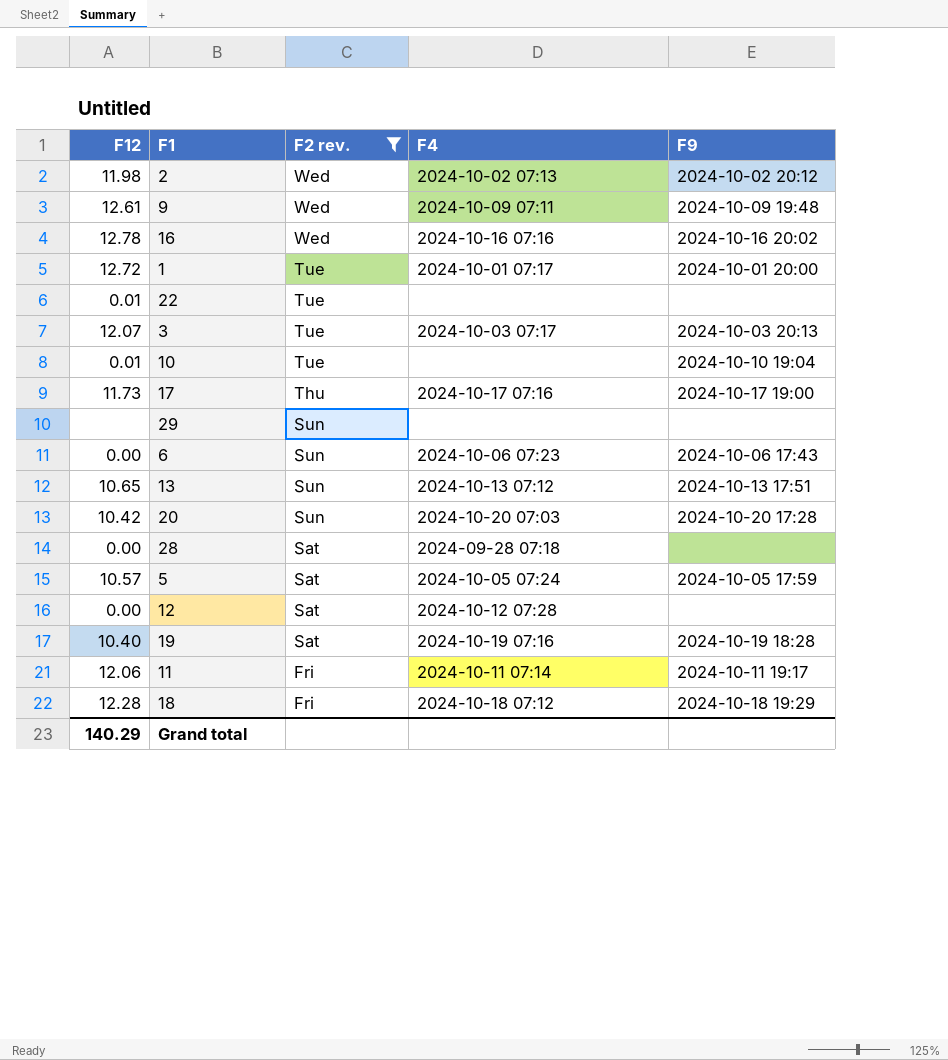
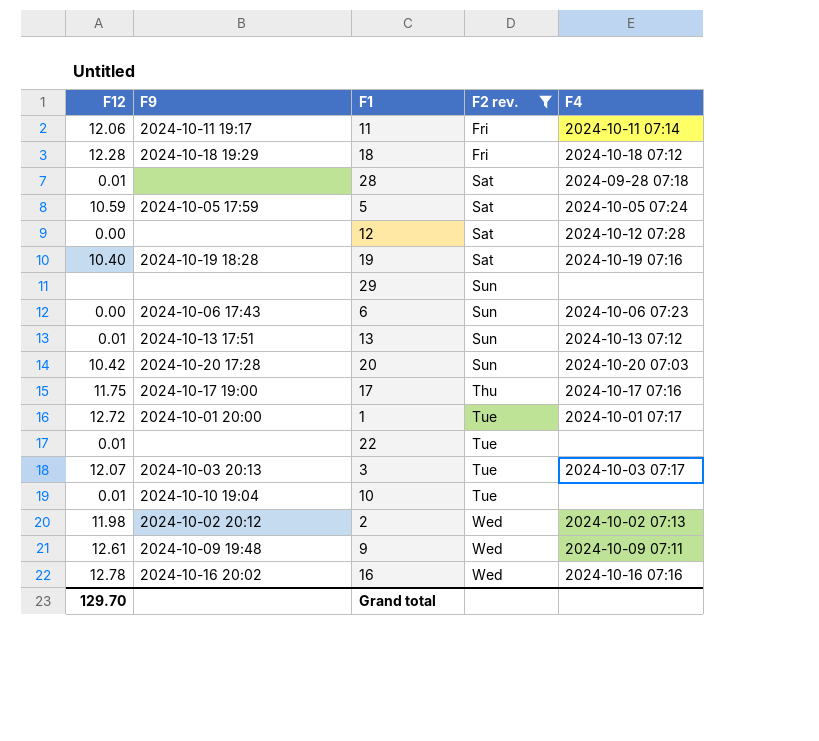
row order: F2 rev. descending -> F2 rev. ascending
column F9 | position: 5 -> 2
28 | F12: 0.00 -> 0.01
5 | F12: 10.57 -> 10.59
13 | F12: 10.65 -> 0.01
17 | F12: 11.73 -> 11.75
Grand total | F12: 140.29 -> 129.70

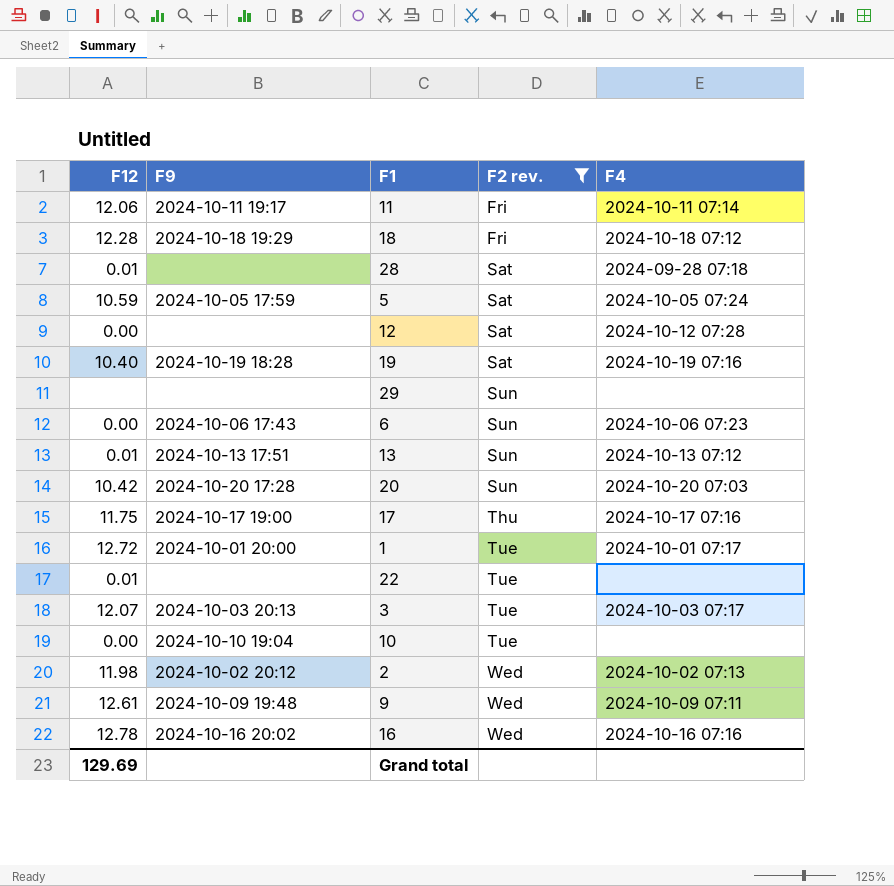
10 | F12: 0.01 -> 0.00
Grand total | F12: 129.70 -> 129.69

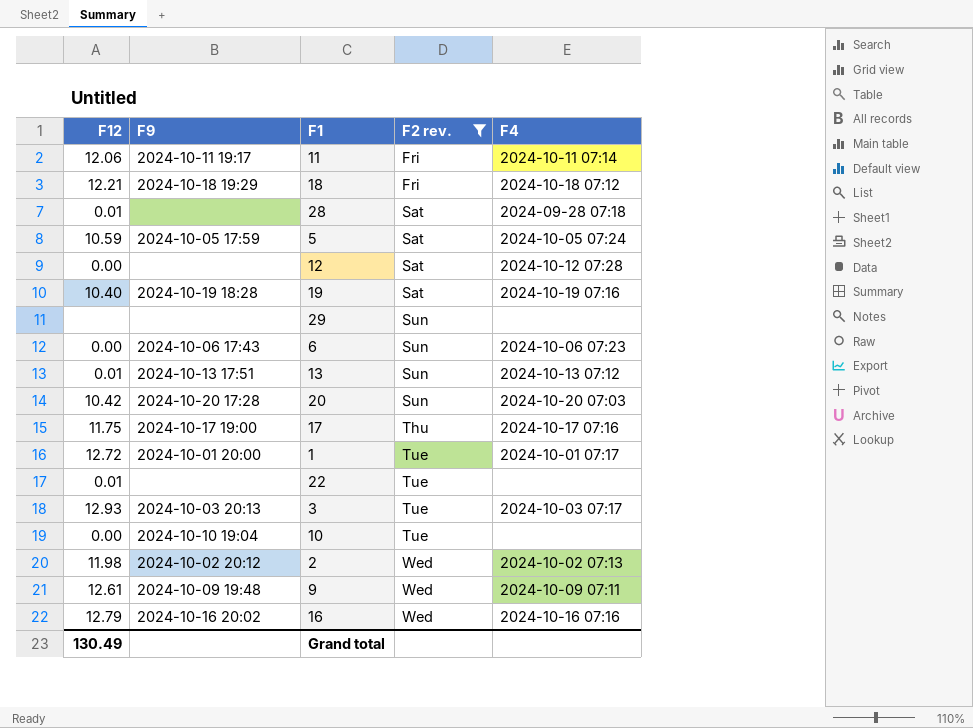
18 | F12: 12.28 -> 12.21
3 | F12: 12.07 -> 12.93
16 | F12: 12.78 -> 12.79
Grand total | F12: 129.69 -> 130.49

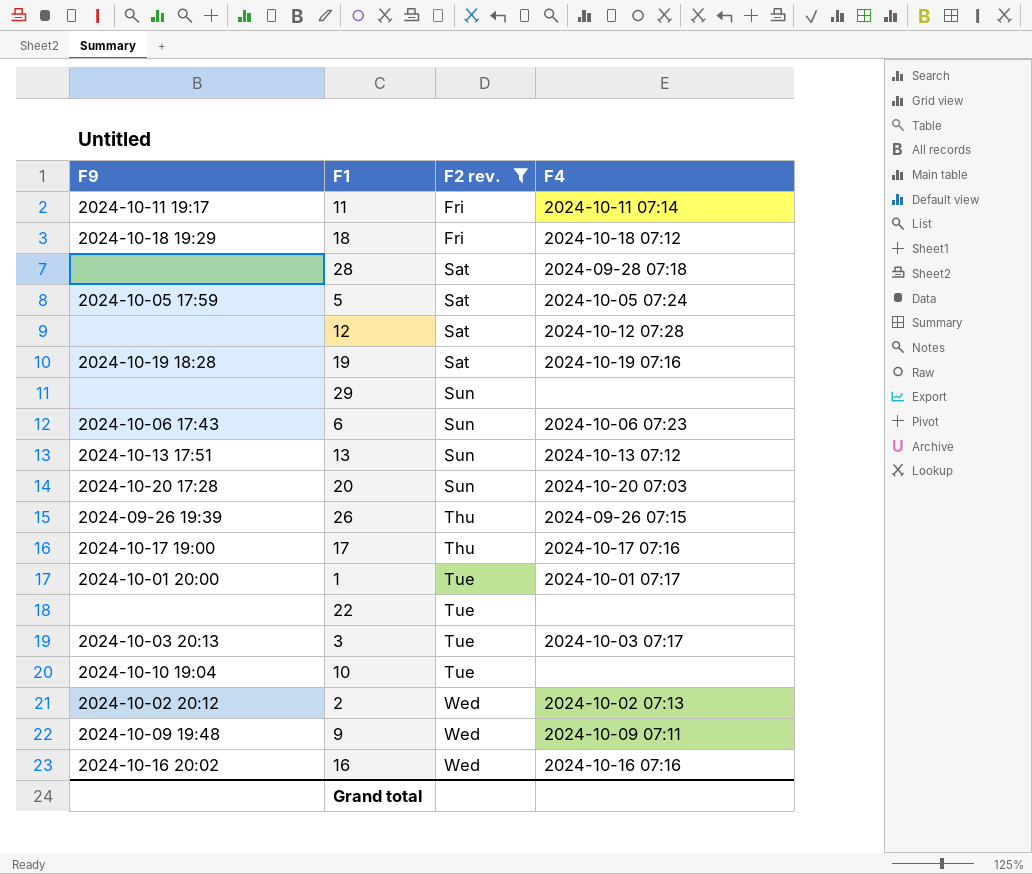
column F12 | position: 1 -> none
row 26: none -> 2024-09-26 19:39 | Thu | 2024-09-26 07:15

